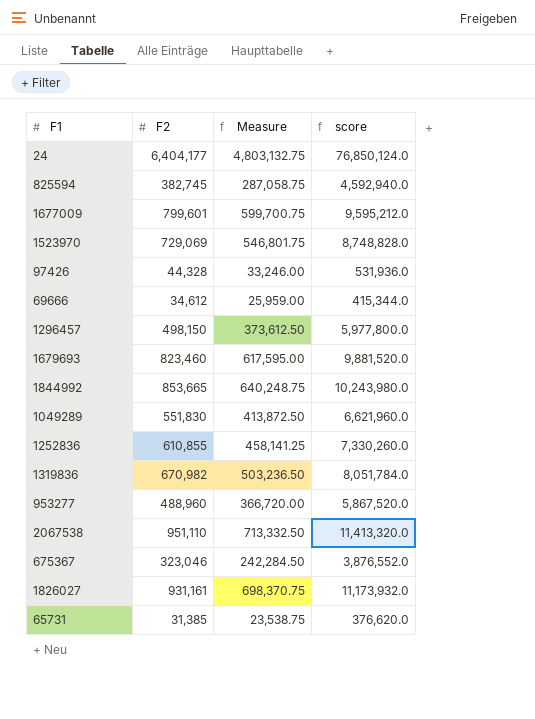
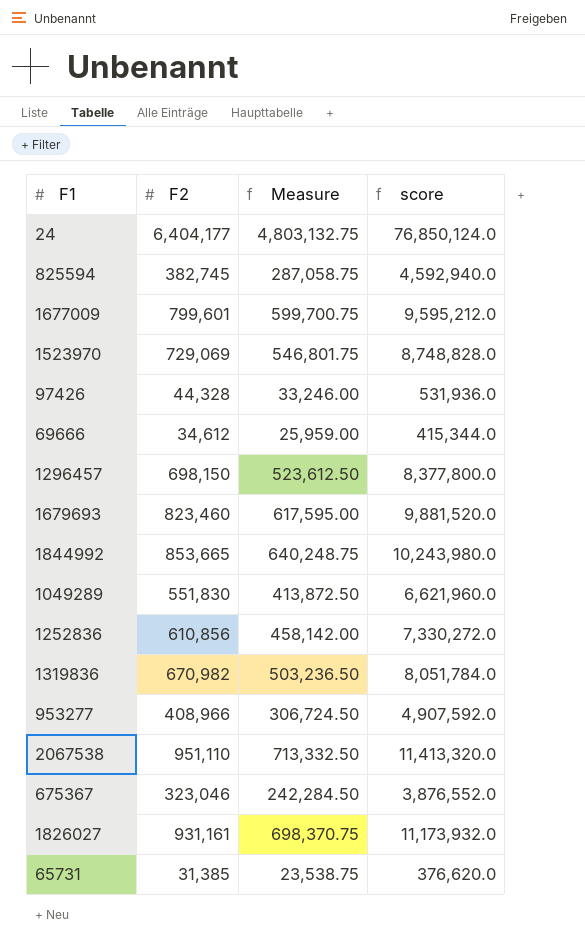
1296457 | F2: 498,150 -> 698,150
1296457 | Measure: 373,612.50 -> 523,612.50
1296457 | score: 5,977,800.0 -> 8,377,800.0
1252836 | F2: 610,855 -> 610,856
1252836 | Measure: 458,141.25 -> 458,142.00
1252836 | score: 7,330,260.0 -> 7,330,272.0
953277 | F2: 488,960 -> 408,966
953277 | Measure: 366,720.00 -> 306,724.50
953277 | score: 5,867,520.0 -> 4,907,592.0

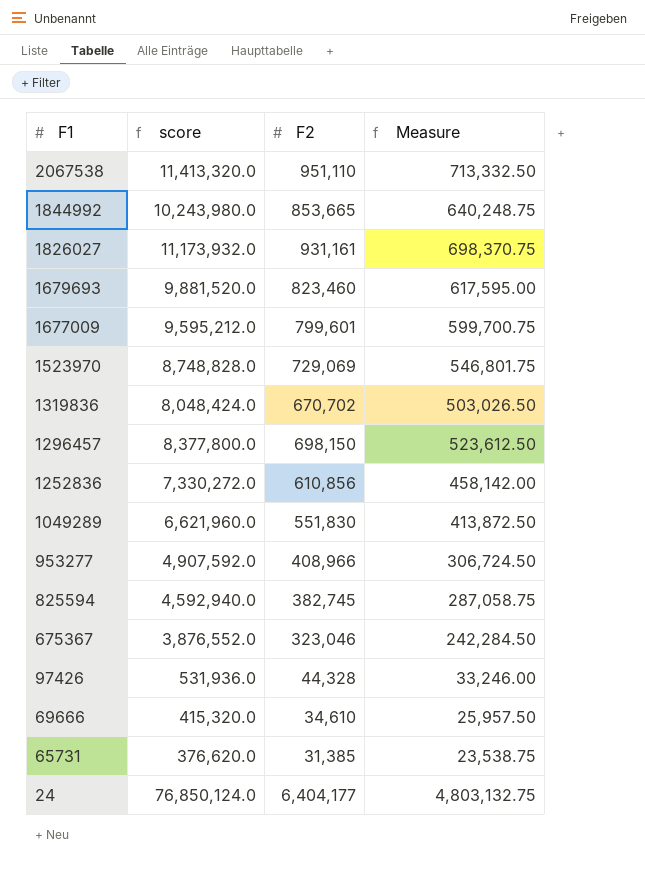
row order: none -> F1 descending
column score | position: 4 -> 2
1319836 | score: 8,051,784.0 -> 8,048,424.0
1319836 | F2: 670,982 -> 670,702
1319836 | Measure: 503,236.50 -> 503,026.50
69666 | score: 415,344.0 -> 415,320.0
69666 | F2: 34,612 -> 34,610
69666 | Measure: 25,959.00 -> 25,957.50

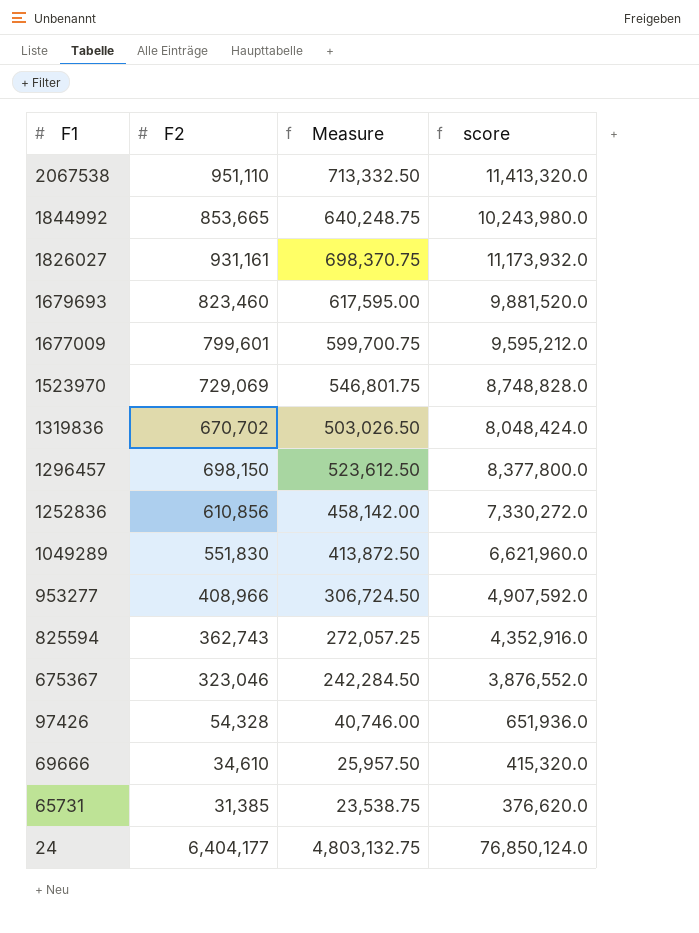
column score | position: 2 -> 4
825594 | F2: 382,745 -> 362,743
825594 | Measure: 287,058.75 -> 272,057.25
825594 | score: 4,592,940.0 -> 4,352,916.0
97426 | F2: 44,328 -> 54,328
97426 | Measure: 33,246.00 -> 40,746.00
97426 | score: 531,936.0 -> 651,936.0

